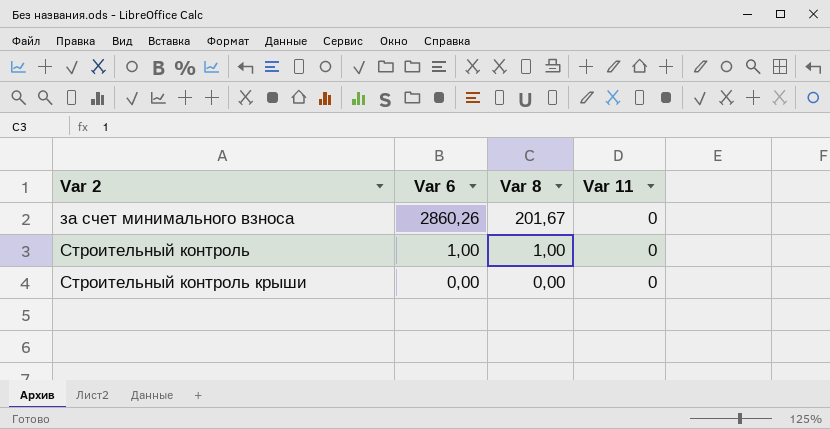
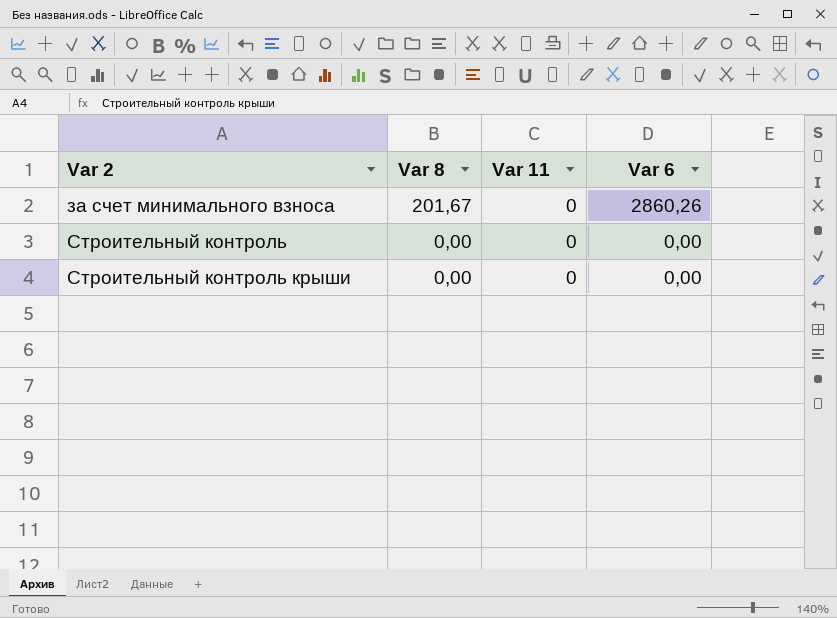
column Var 6 | position: 2 -> 4
Строительный контроль | Var 8: 1,00 -> 0,00
Строительный контроль | Var 6: 1,00 -> 0,00

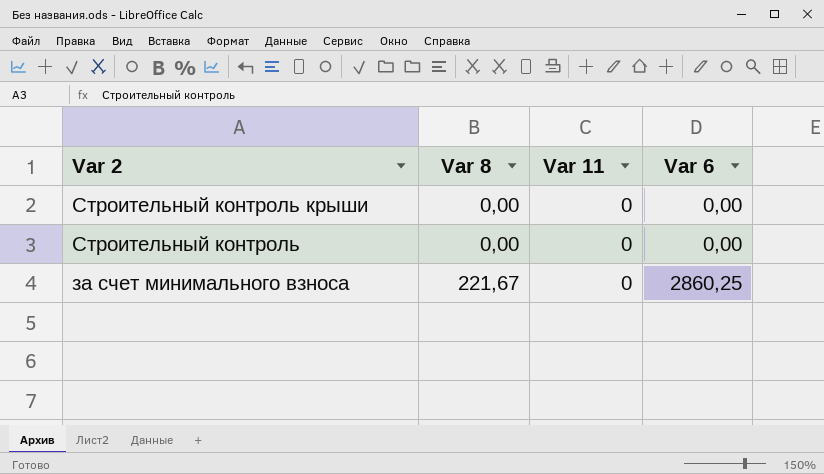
row order: Var 2 ascending -> Var 2 descending
за счет минимального взноса | Var 8: 201,67 -> 221,67
за счет минимального взноса | Var 6: 2860,26 -> 2860,25

